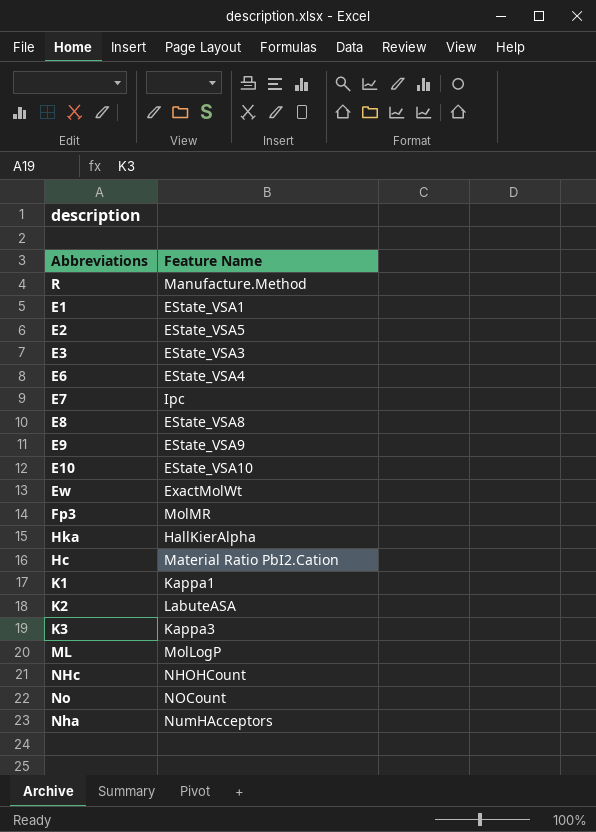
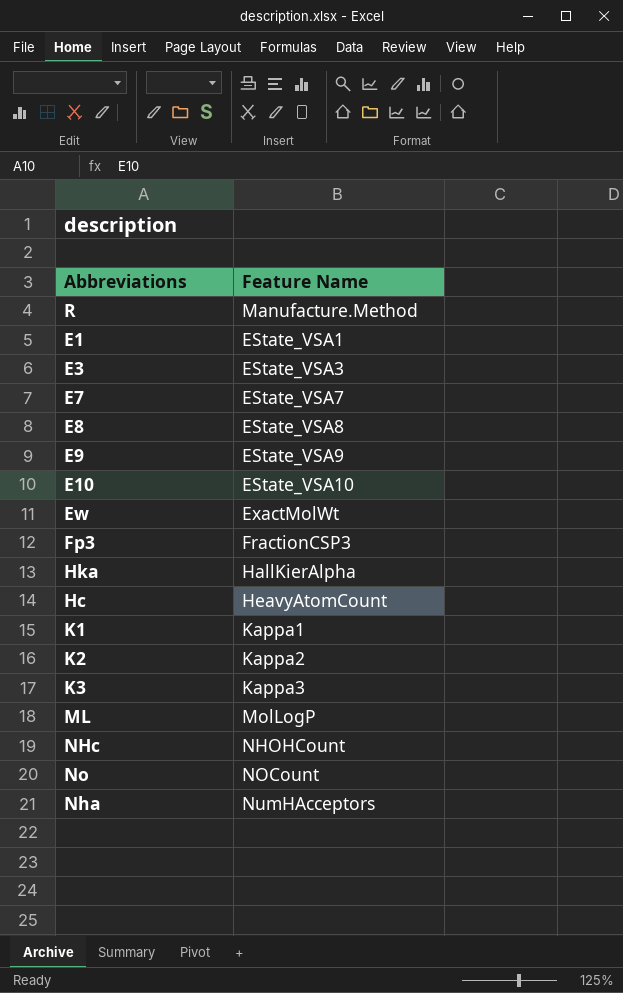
row E2: EState_VSA5 -> none
row E6: EState_VSA4 -> none
E7 | Feature Name: Ipc -> EState_VSA7
Fp3 | Feature Name: MolMR -> FractionCSP3
Hc | Feature Name: Material Ratio PbI2.Cation -> HeavyAtomCount
K2 | Feature Name: LabuteASA -> Kappa2

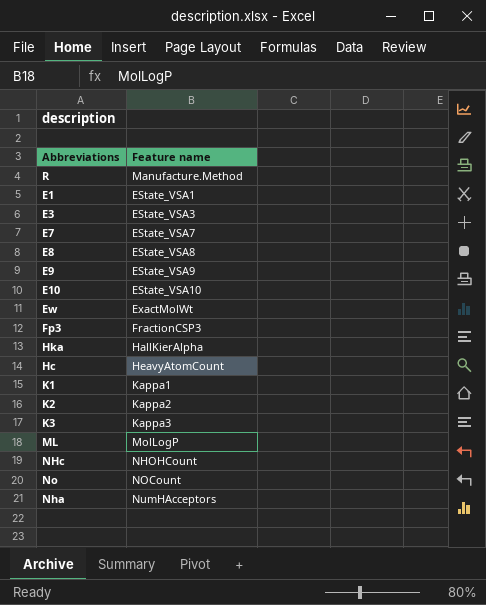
column name: Feature Name -> Feature name

